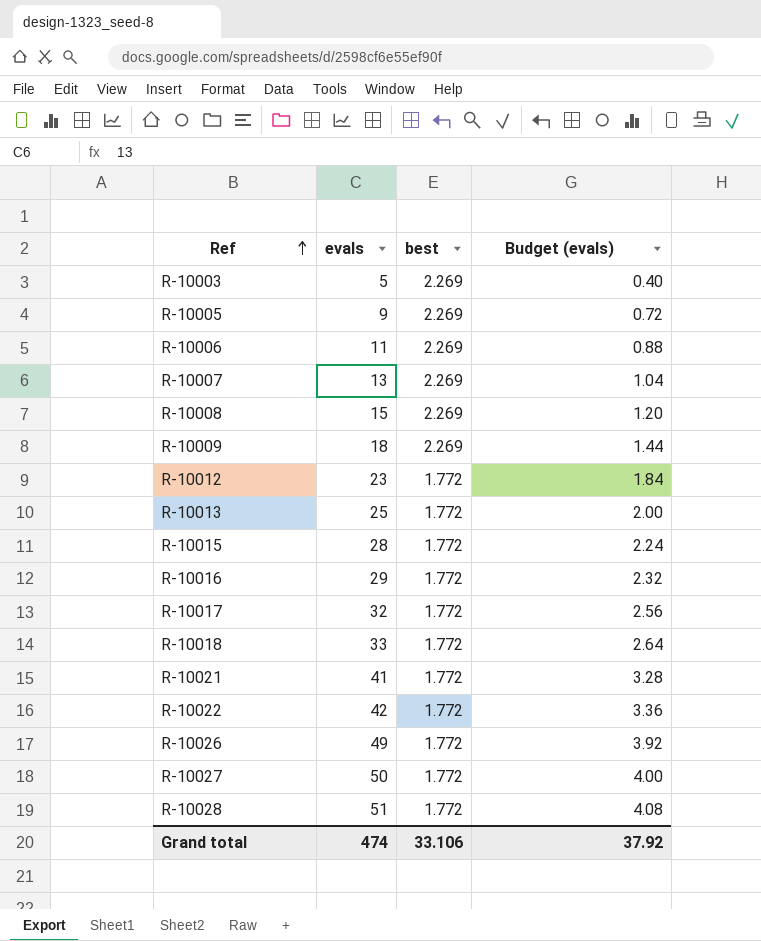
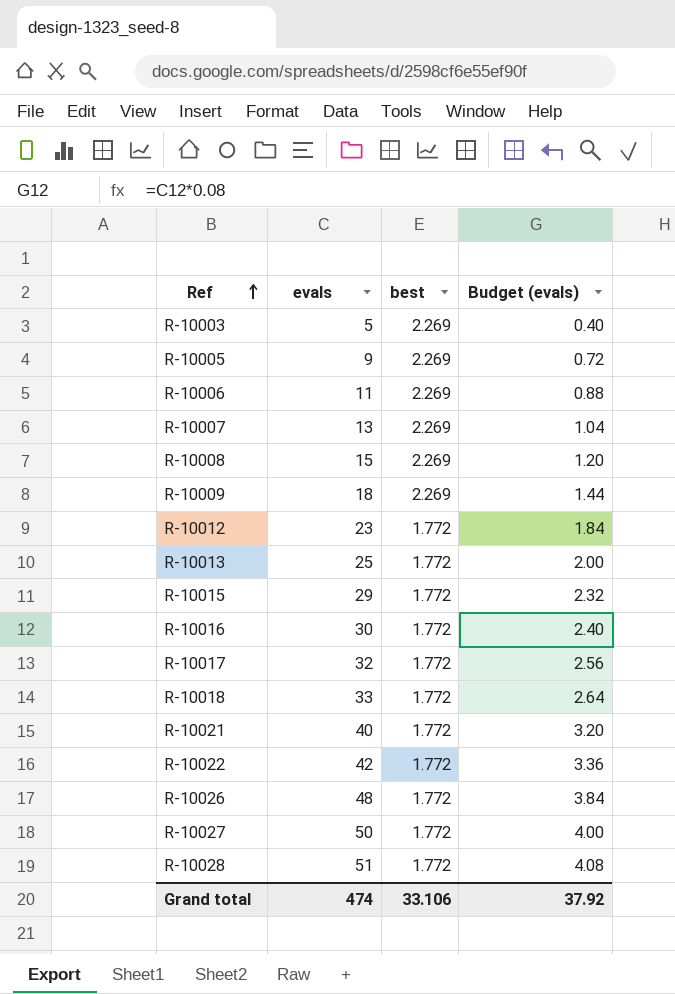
R-10015 | evals: 28 -> 29
R-10015 | Budget (evals): 2.24 -> 2.32
R-10016 | evals: 29 -> 30
R-10016 | Budget (evals): 2.32 -> 2.40
R-10021 | evals: 41 -> 40
R-10021 | Budget (evals): 3.28 -> 3.20
R-10026 | evals: 49 -> 48
R-10026 | Budget (evals): 3.92 -> 3.84

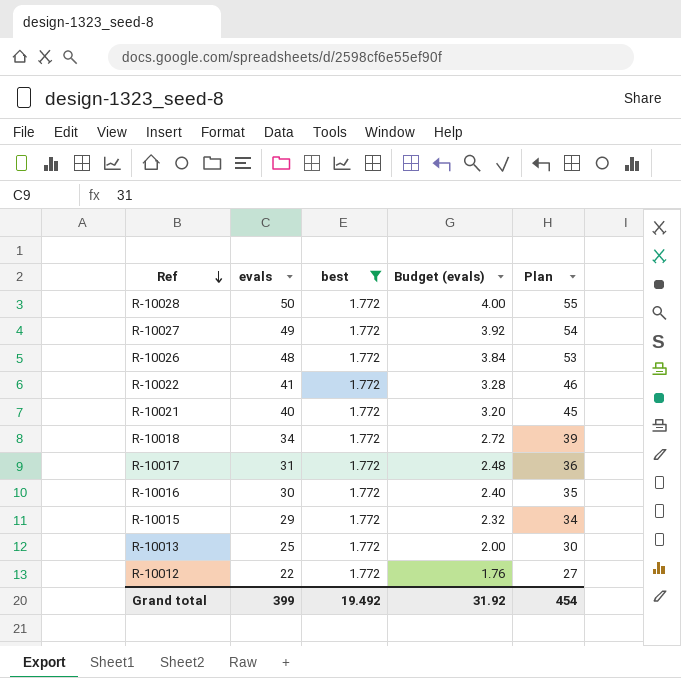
filter: none -> best = 1.772
row order: Ref ascending -> Ref descending
column Plan | formula: none -> [evals] + 5
R-10028 | evals: 51 -> 50
R-10028 | Budget (evals): 4.08 -> 4.00
R-10027 | evals: 50 -> 49
R-10027 | Budget (evals): 4.00 -> 3.92
R-10022 | evals: 42 -> 41
R-10022 | Budget (evals): 3.36 -> 3.28
R-10018 | evals: 33 -> 34
R-10018 | Budget (evals): 2.64 -> 2.72
R-10017 | evals: 32 -> 31
R-10017 | Budget (evals): 2.56 -> 2.48
R-10012 | evals: 23 -> 22
R-10012 | Budget (evals): 1.84 -> 1.76
Grand total | evals: 474 -> 399
Grand total | best: 33.106 -> 19.492
Grand total | Budget (evals): 37.92 -> 31.92

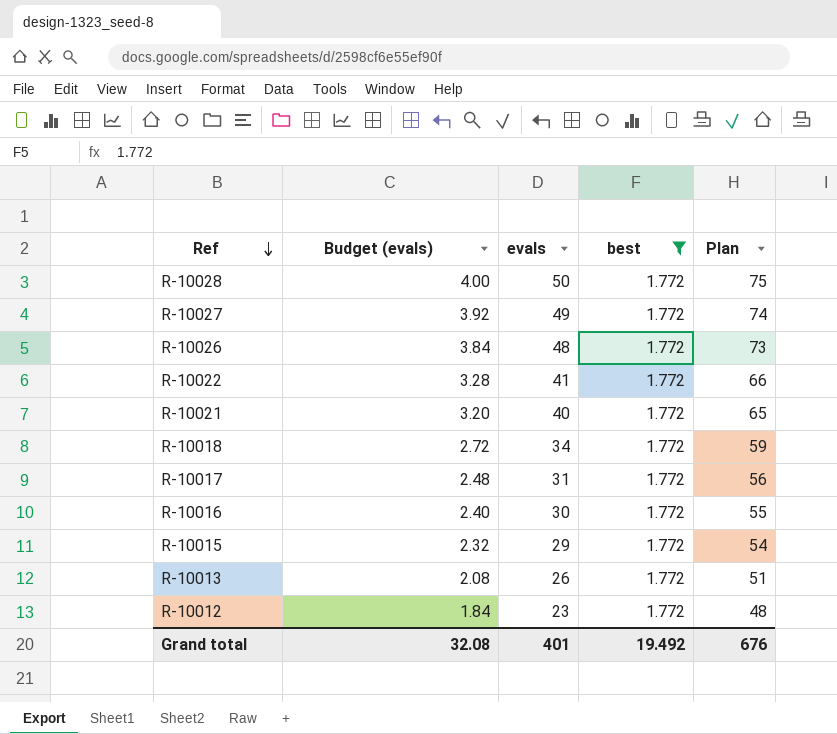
column Budget (evals) | position: 4 -> 2
column Plan | formula: [evals] + 5 -> [evals] + 25
R-10013 | Budget (evals): 2.00 -> 2.08
R-10013 | evals: 25 -> 26
R-10012 | Budget (evals): 1.76 -> 1.84
R-10012 | evals: 22 -> 23
Grand total | Budget (evals): 31.92 -> 32.08
Grand total | evals: 399 -> 401
Grand total | Plan: 454 -> 676

